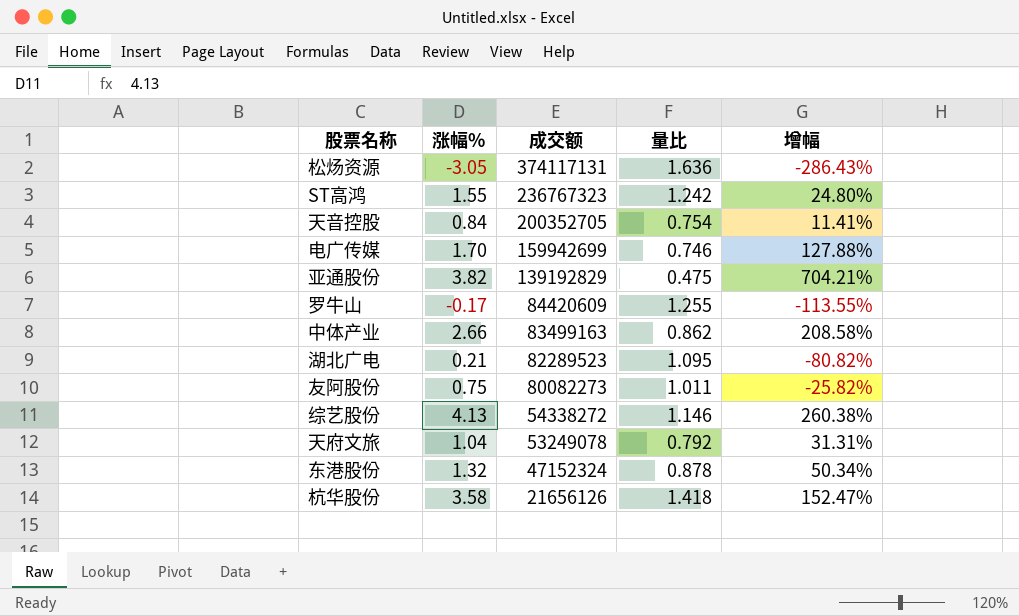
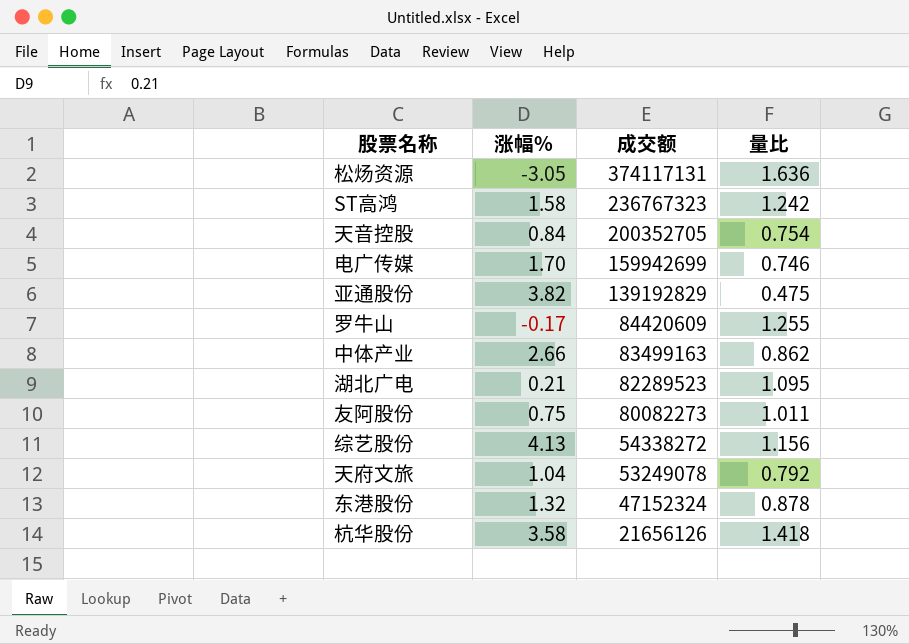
column 增幅 | formula: ([涨幅%] - [量比]) / [量比] -> none
ST高鸿 | 涨幅%: 1.55 -> 1.58
综艺股份 | 量比: 1.146 -> 1.156

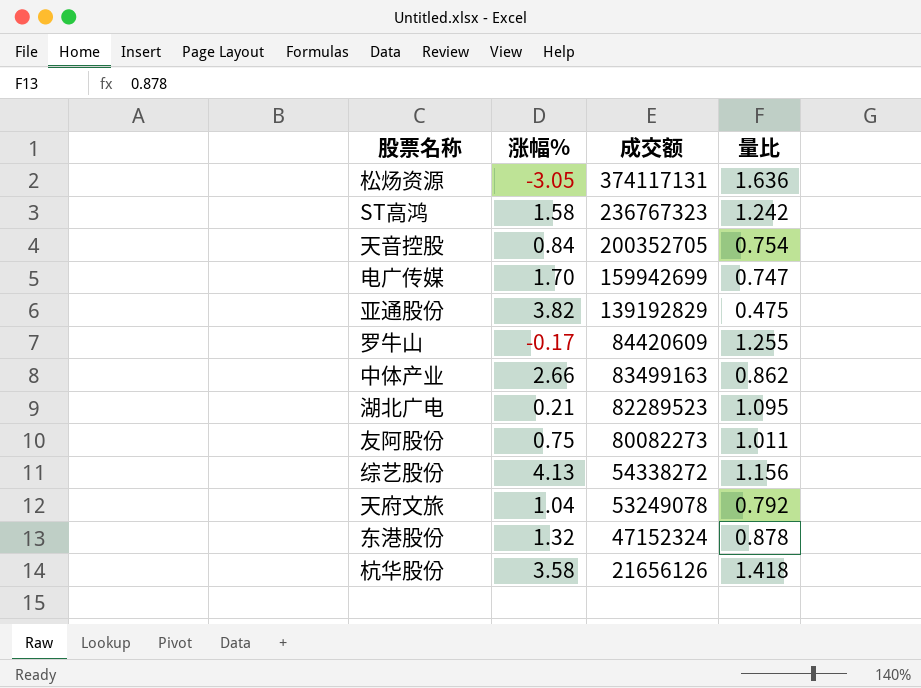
电广传媒 | 量比: 0.746 -> 0.747

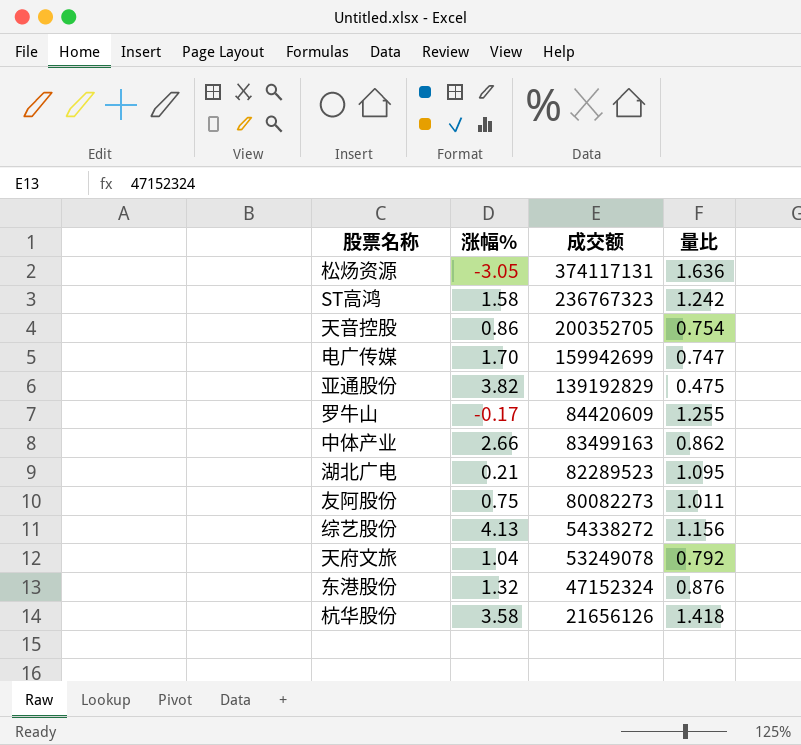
天音控股 | 涨幅%: 0.84 -> 0.86
东港股份 | 量比: 0.878 -> 0.876

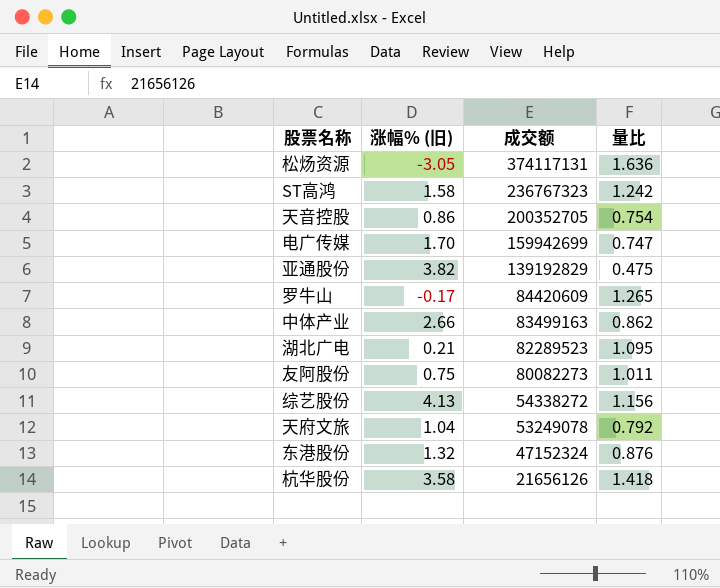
column name: 涨幅% -> 涨幅% (旧)
罗牛山 | 量比: 1.255 -> 1.265

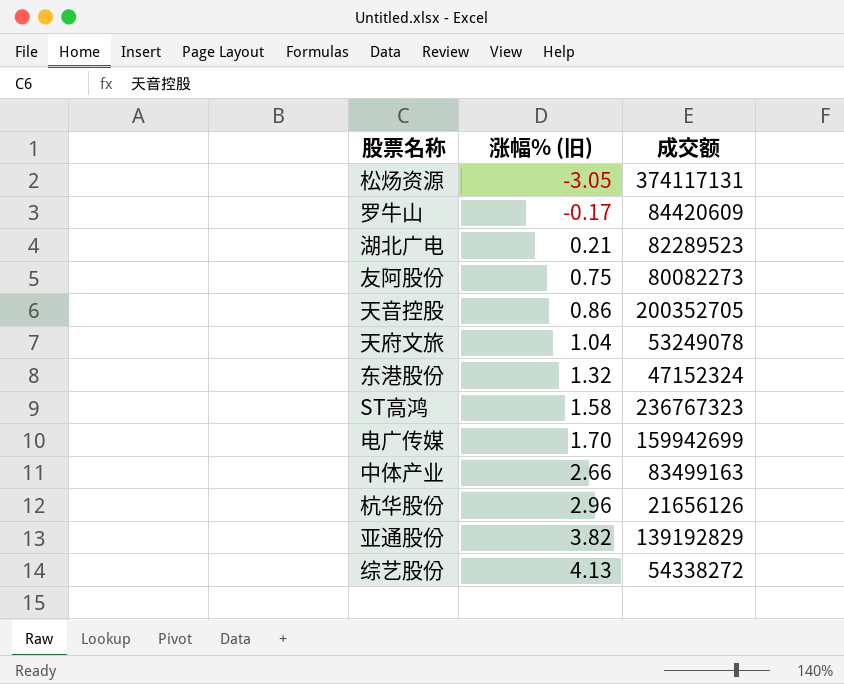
row order: 成交额 descending -> 涨幅% (旧) ascending
column 量比 | position: 4 -> none
杭华股份 | 涨幅% (旧): 3.58 -> 2.96

